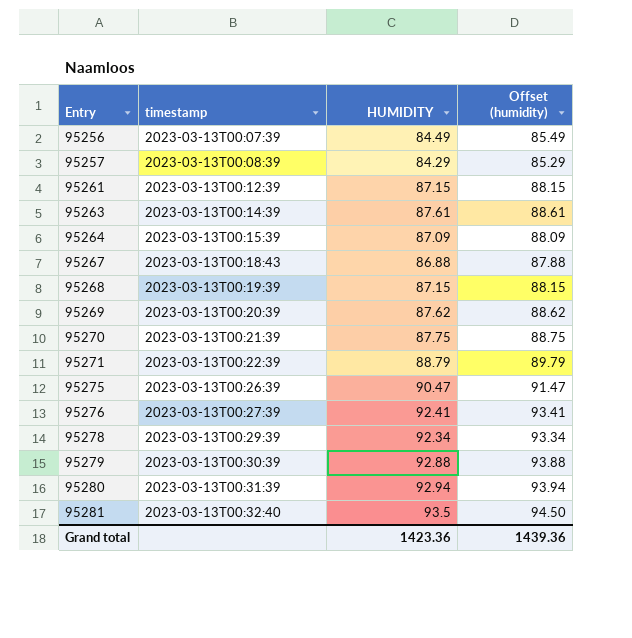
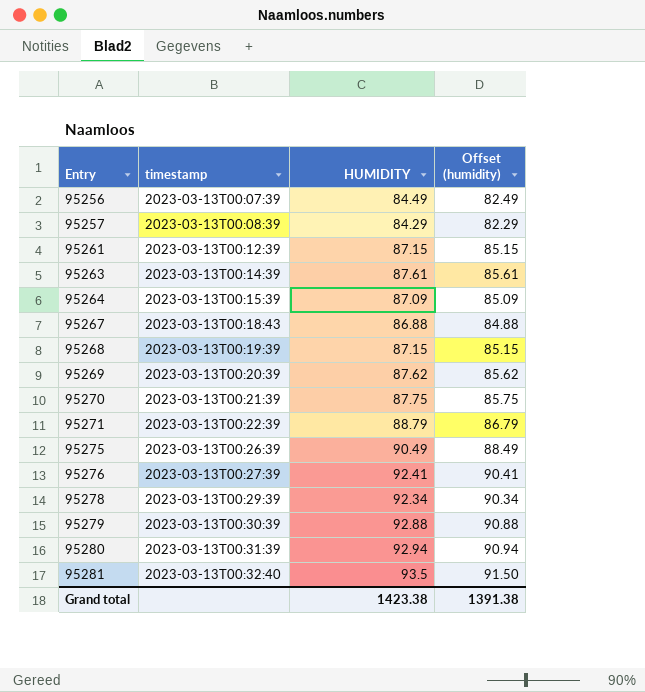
column Offset (humidity) | formula: [HUMIDITY] + 1 -> [HUMIDITY] - 2
95275 | HUMIDITY: 90.47 -> 90.49
Grand total | HUMIDITY: 1423.36 -> 1423.38
Grand total | Offset (humidity): 1439.36 -> 1391.38

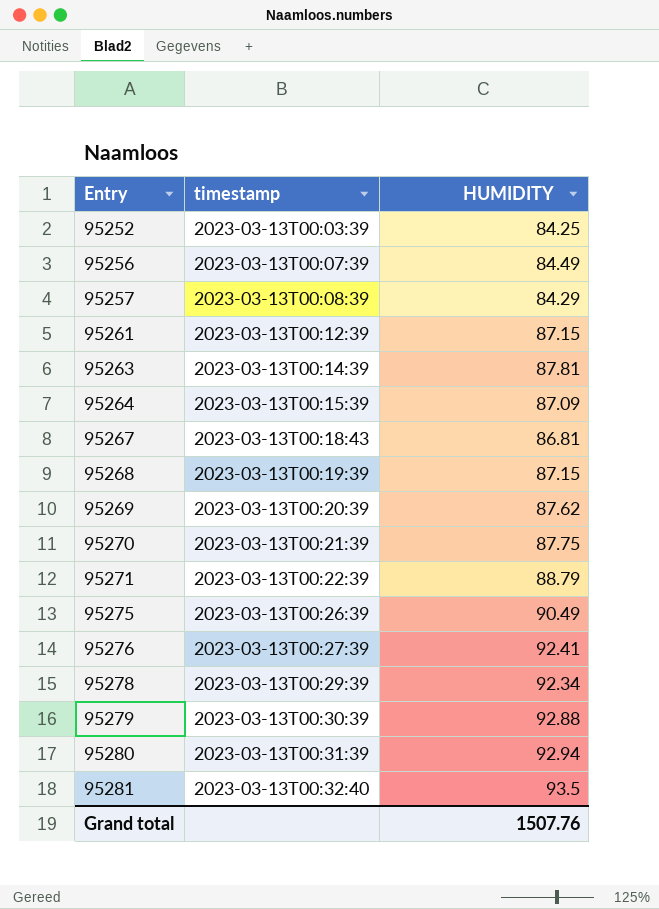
column Offset (humidity) | formula: [HUMIDITY] - 2 -> none
row 95252: none -> 2023-03-13T00:03:39 | 84.25
95263 | HUMIDITY: 87.61 -> 87.81
95267 | HUMIDITY: 86.88 -> 86.81
Grand total | HUMIDITY: 1423.38 -> 1507.76

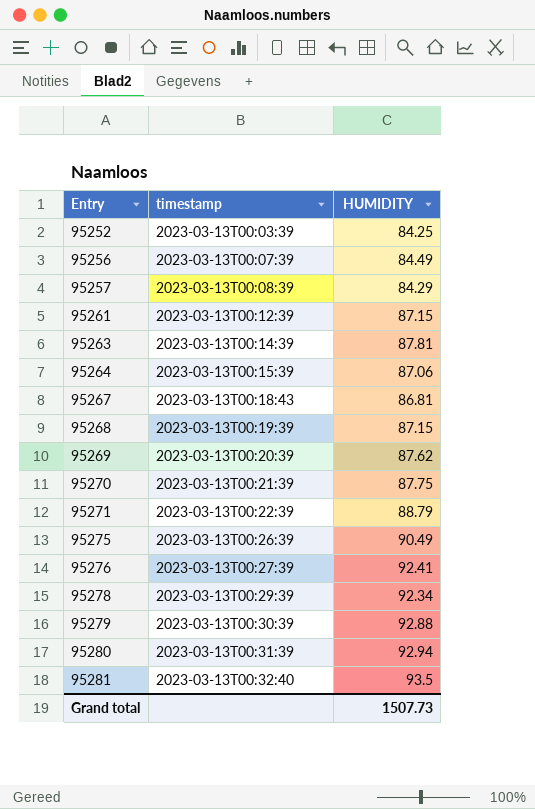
95264 | HUMIDITY: 87.09 -> 87.06
Grand total | HUMIDITY: 1507.76 -> 1507.73

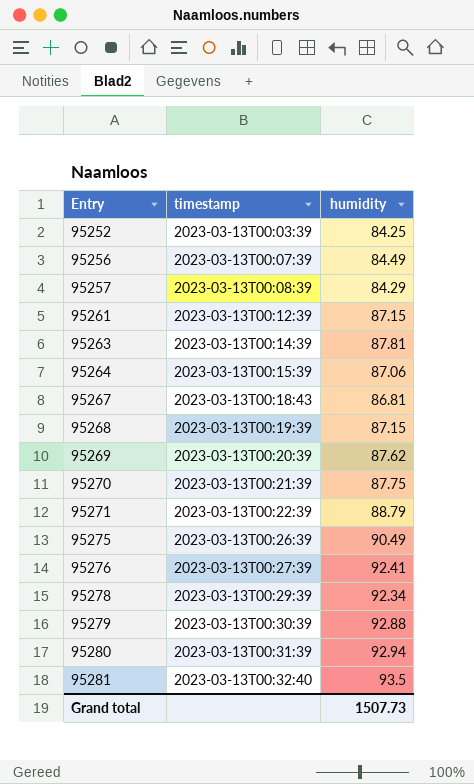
column name: HUMIDITY -> humidity

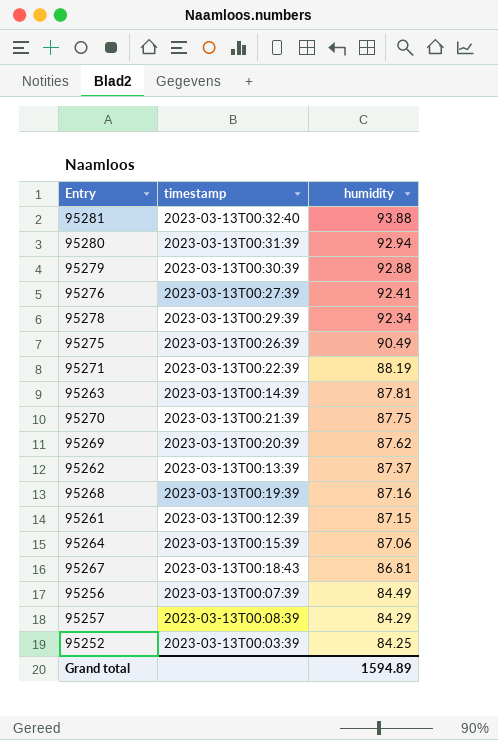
row order: Entry ascending -> humidity descending
95281 | humidity: 93.5 -> 93.88
95271 | humidity: 88.79 -> 88.19
row 95262: none -> 2023-03-13T00:13:39 | 87.37
95268 | humidity: 87.15 -> 87.16
Grand total | humidity: 1507.73 -> 1594.89

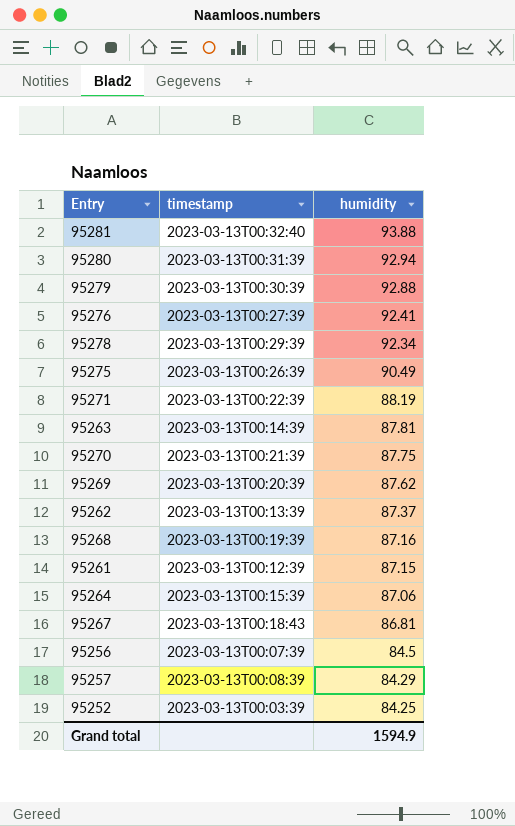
95256 | humidity: 84.49 -> 84.5
Grand total | humidity: 1594.89 -> 1594.9

